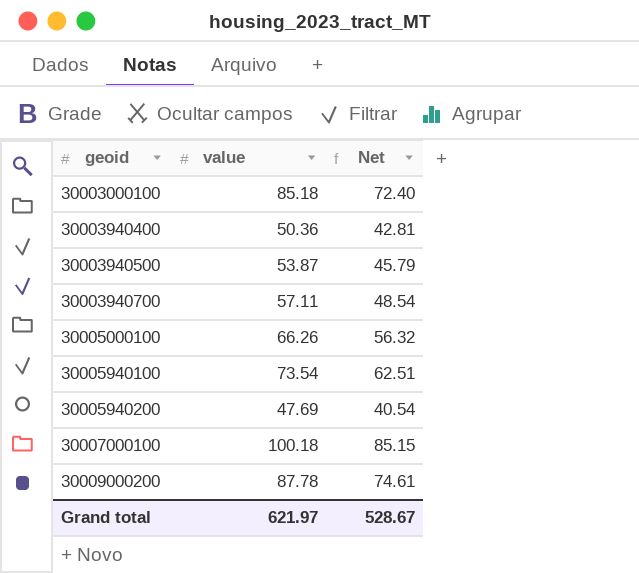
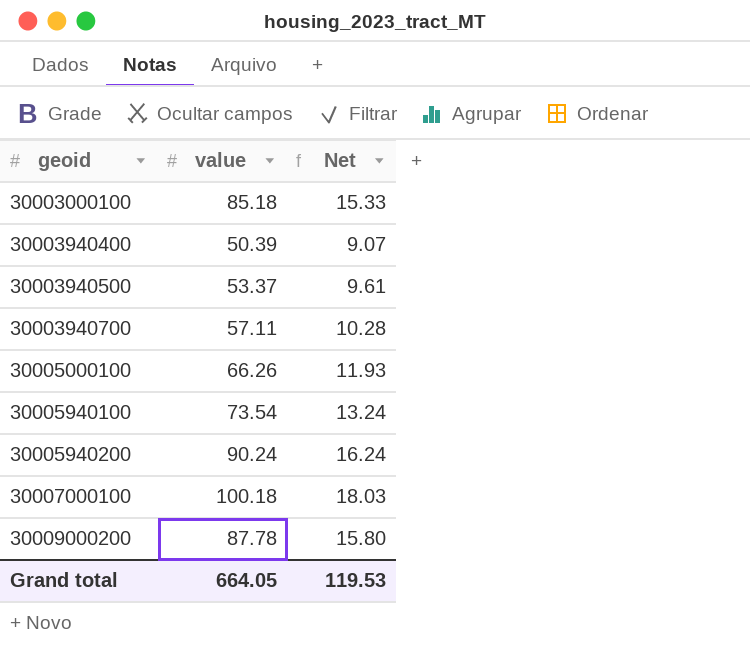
column Net | formula: [value] * 0.85 -> [value] * 0.18
30003940400 | value: 50.36 -> 50.39
30003940500 | value: 53.87 -> 53.37
30005940200 | value: 47.69 -> 90.24
Grand total | value: 621.97 -> 664.05
Grand total | Net: 528.67 -> 119.53

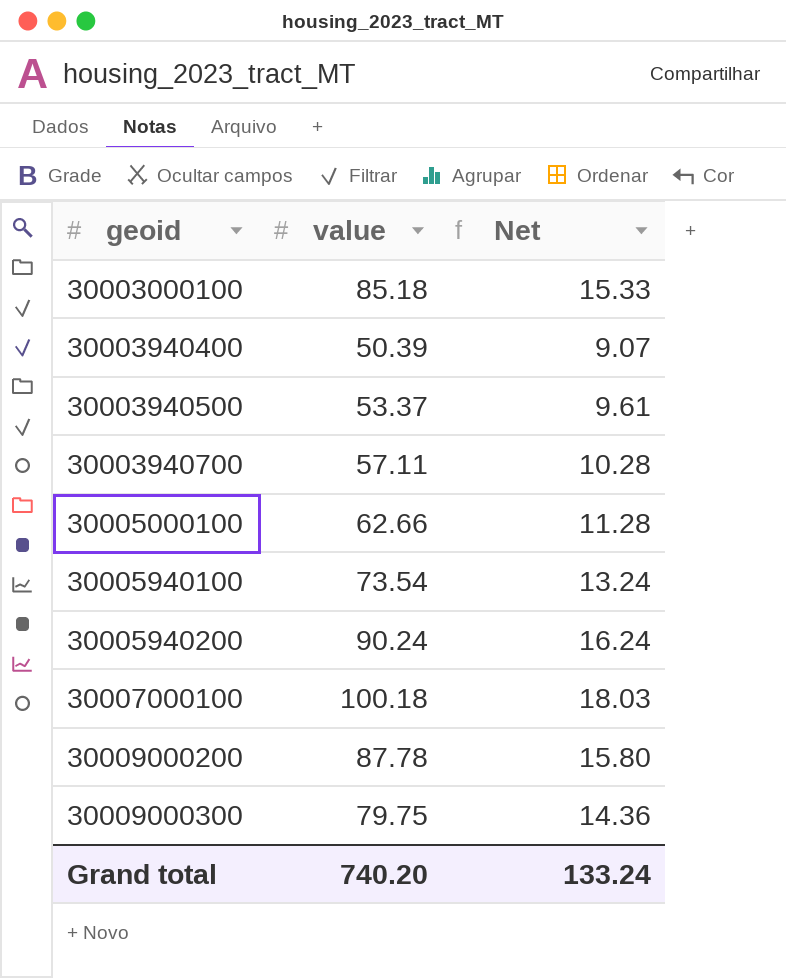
30005000100 | value: 66.26 -> 62.66
30005000100 | Net: 11.93 -> 11.28
row 30009000300: none -> 79.75 | 14.36
Grand total | value: 664.05 -> 740.20
Grand total | Net: 119.53 -> 133.24

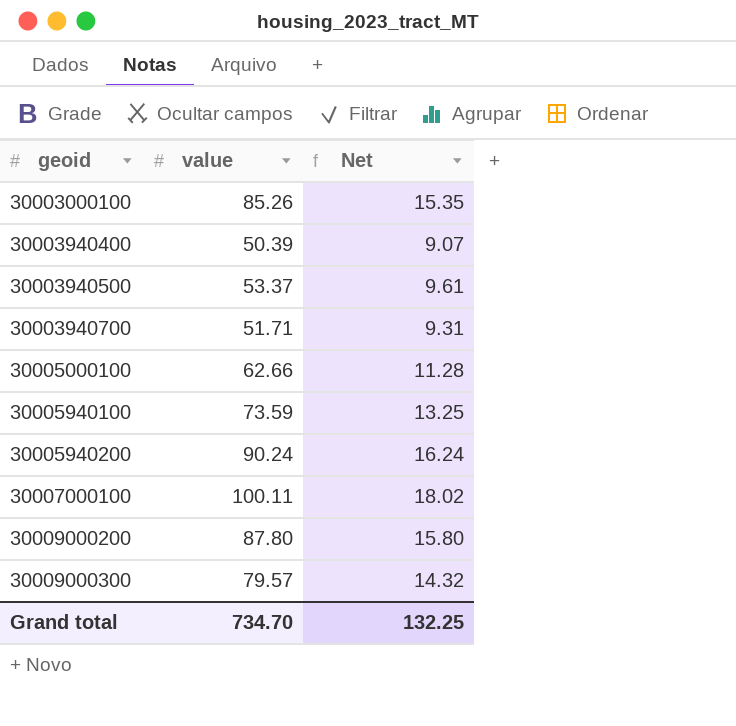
30003000100 | value: 85.18 -> 85.26
30003000100 | Net: 15.33 -> 15.35
30003940700 | value: 57.11 -> 51.71
30003940700 | Net: 10.28 -> 9.31
30005940100 | value: 73.54 -> 73.59
30005940100 | Net: 13.24 -> 13.25
30007000100 | value: 100.18 -> 100.11
30007000100 | Net: 18.03 -> 18.02
30009000200 | value: 87.78 -> 87.80
30009000300 | value: 79.75 -> 79.57
30009000300 | Net: 14.36 -> 14.32
Grand total | value: 740.20 -> 734.70
Grand total | Net: 133.24 -> 132.25

